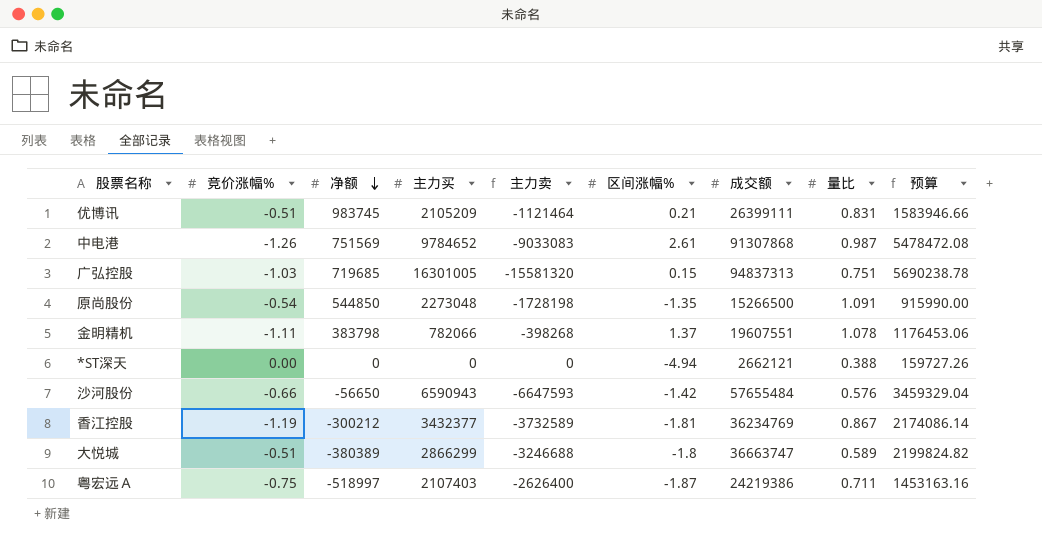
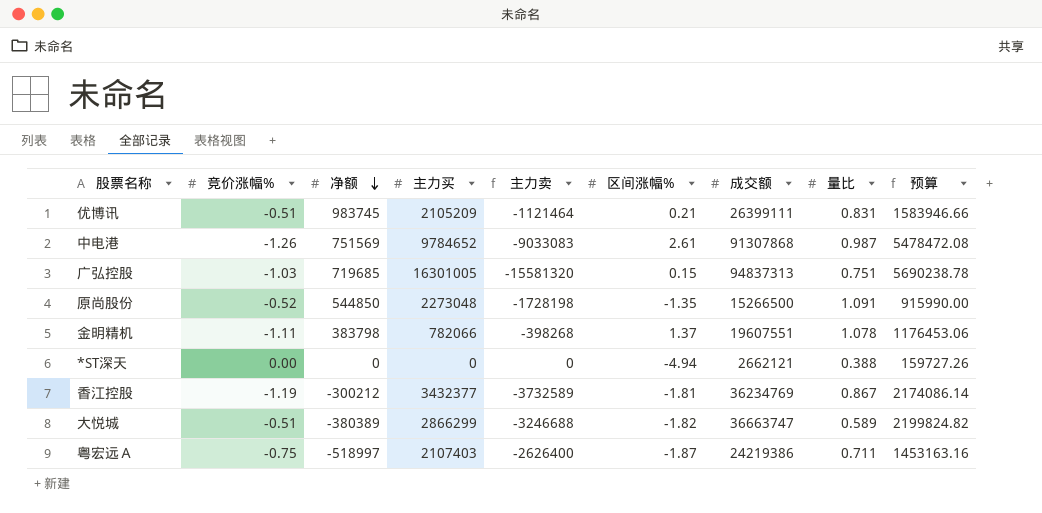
row 沙河股份: -0.66 | -56650 | 6590943 | -6647593 | -1.42 | 57655484 | 0.576 | 3459329.04 -> none
原尚股份 | 竞价涨幅%: -0.54 -> -0.52
大悦城 | 区间涨幅%: -1.8 -> -1.82

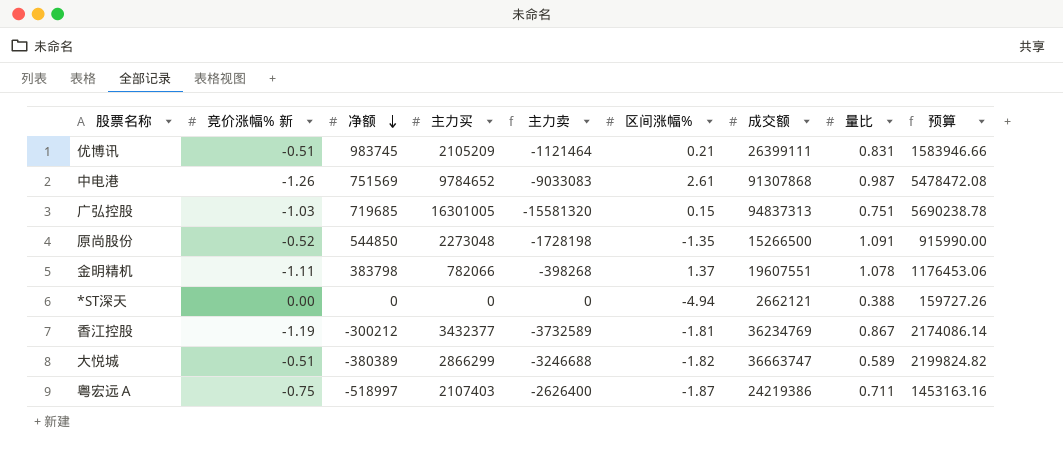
column name: 竞价涨幅% -> 竞价涨幅% 新

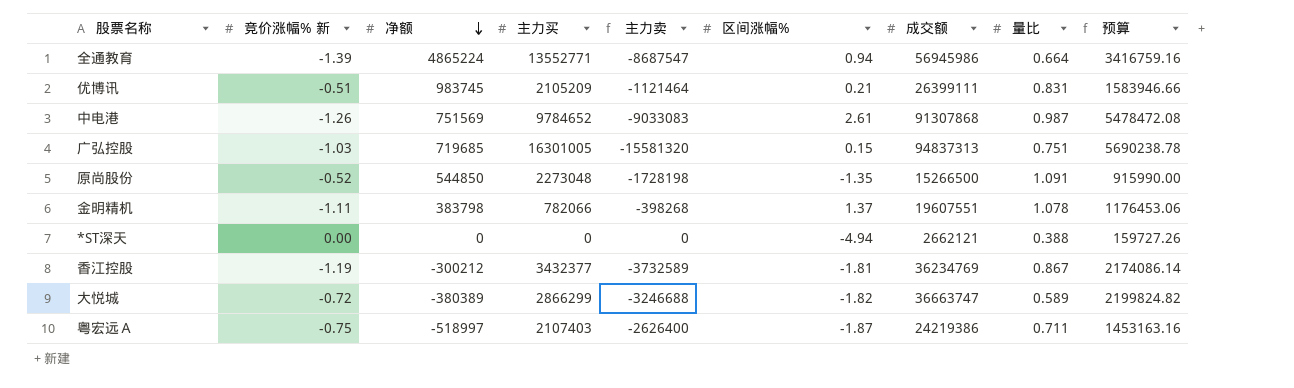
row 全通教育: none -> -1.39 | 4865224 | 13552771 | -8687547 | 0.94 | 56945986 | 0.664 | 3416759.16
大悦城 | 竞价涨幅% 新: -0.51 -> -0.72

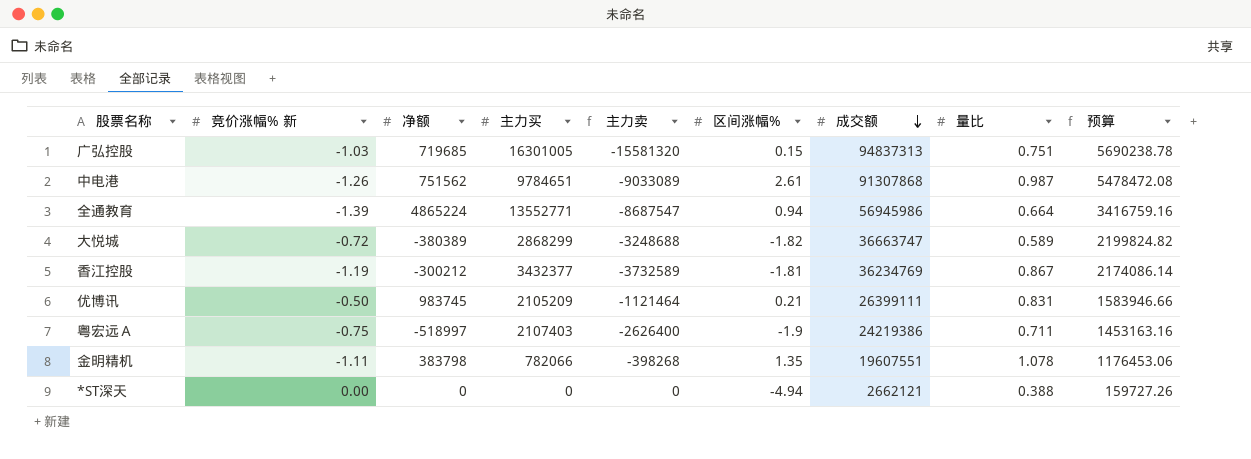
row order: 净额 descending -> 成交额 descending
row 原尚股份: -0.52 | 544850 | 2273048 | -1728198 | -1.35 | 15266500 | 1.091 | 915990.00 -> none
中电港 | 净额: 751569 -> 751562
中电港 | 主力买: 9784652 -> 9784651
中电港 | 主力卖: -9033083 -> -9033089
大悦城 | 主力买: 2866299 -> 2868299
大悦城 | 主力卖: -3246688 -> -3248688
优博讯 | 竞价涨幅% 新: -0.51 -> -0.50
粤宏远Ａ | 区间涨幅%: -1.87 -> -1.9
金明精机 | 区间涨幅%: 1.37 -> 1.35

